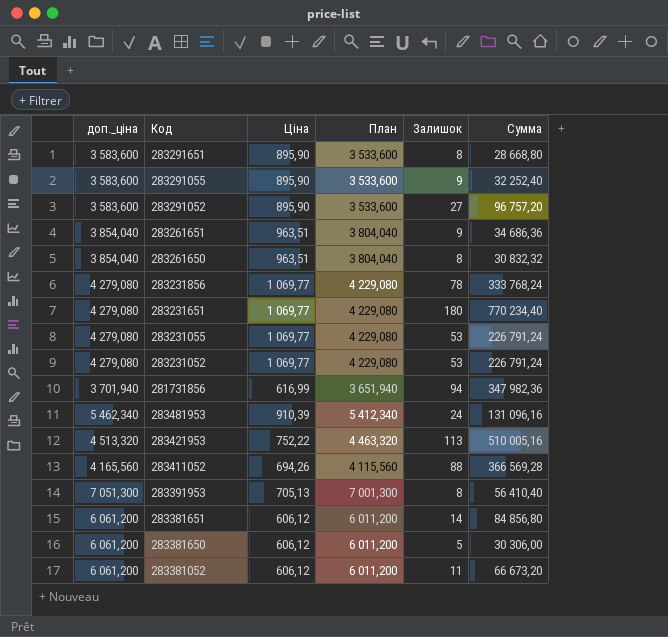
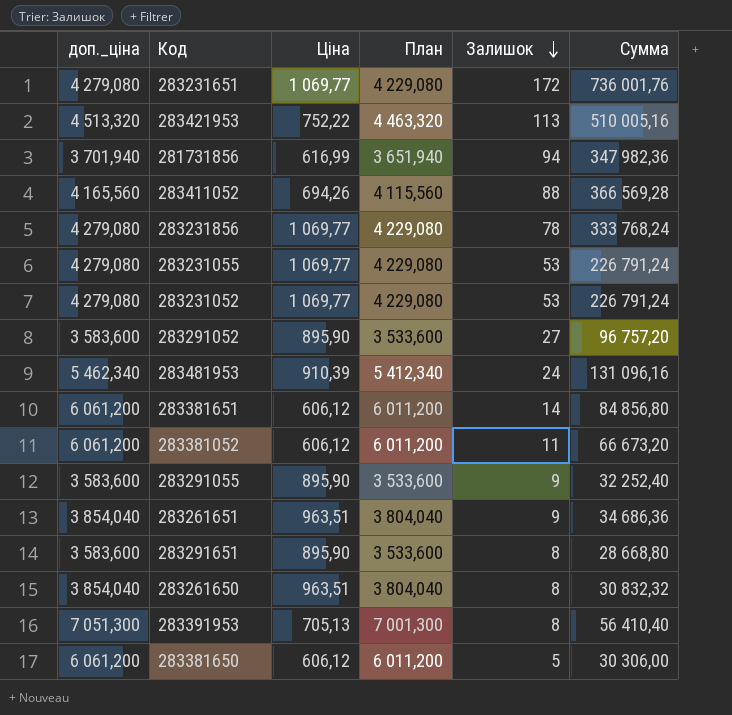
row order: none -> Залишок descending
283231651 | Залишок: 180 -> 172
283231651 | Сумма: 770 234,40 -> 736 001,76

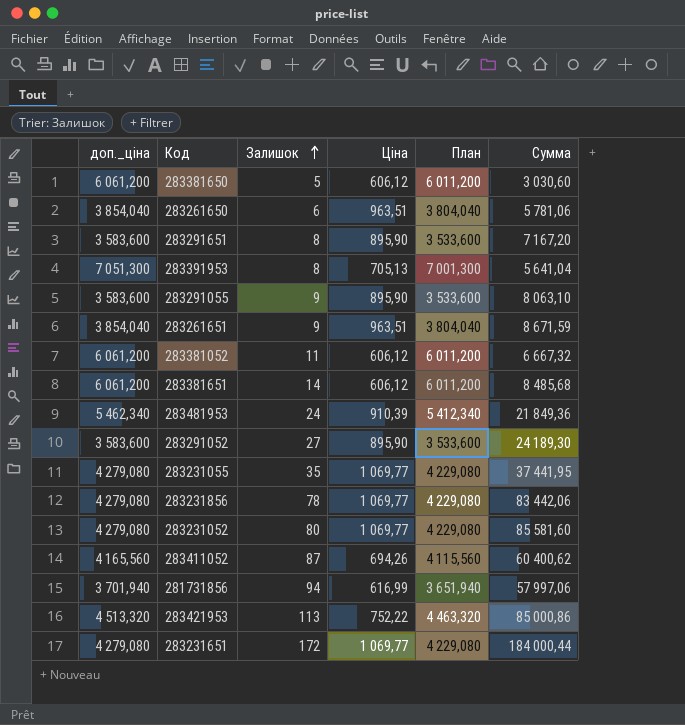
row order: Залишок descending -> Залишок ascending
column Залишок | position: 5 -> 3
column Сумма | formula: [доп._ціна] * [Залишок] -> [Залишок] * [Ціна]
283261650 | Залишок: 8 -> 6
283231055 | Залишок: 53 -> 35
283231052 | Залишок: 53 -> 80
283411052 | Залишок: 88 -> 87

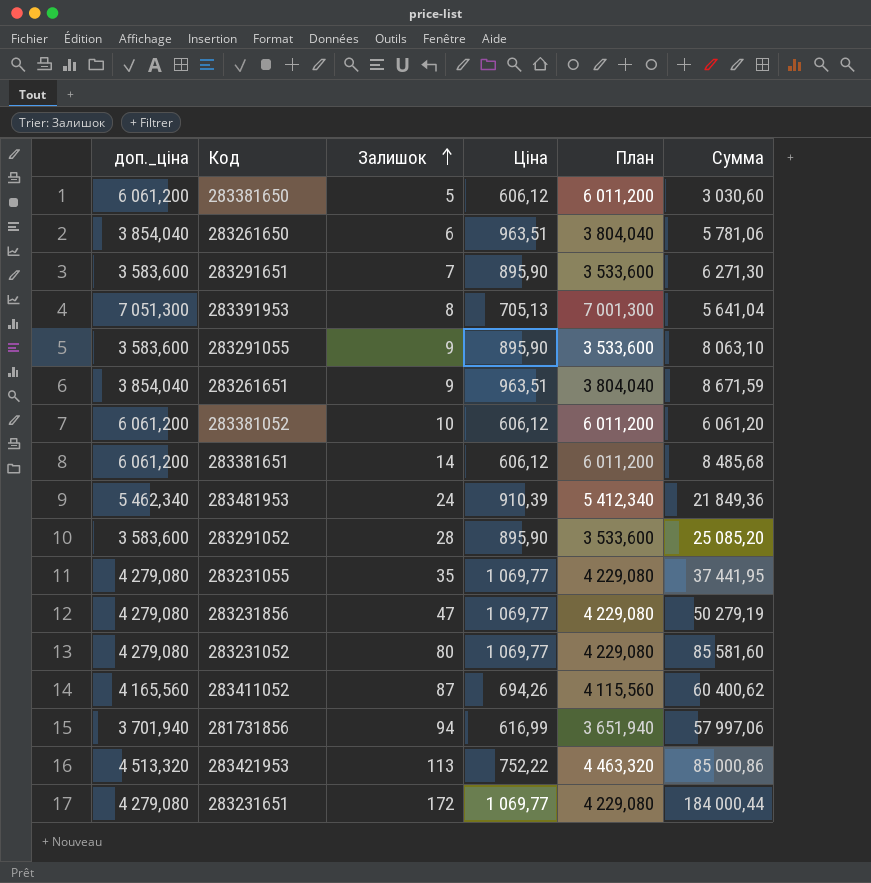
283291651 | Залишок: 8 -> 7
283291651 | Сумма: 7 167,20 -> 6 271,30
283381052 | Залишок: 11 -> 10
283381052 | Сумма: 6 667,32 -> 6 061,20
283291052 | Залишок: 27 -> 28
283291052 | Сумма: 24 189,30 -> 25 085,20
283231856 | Залишок: 78 -> 47
283231856 | Сумма: 83 442,06 -> 50 279,19

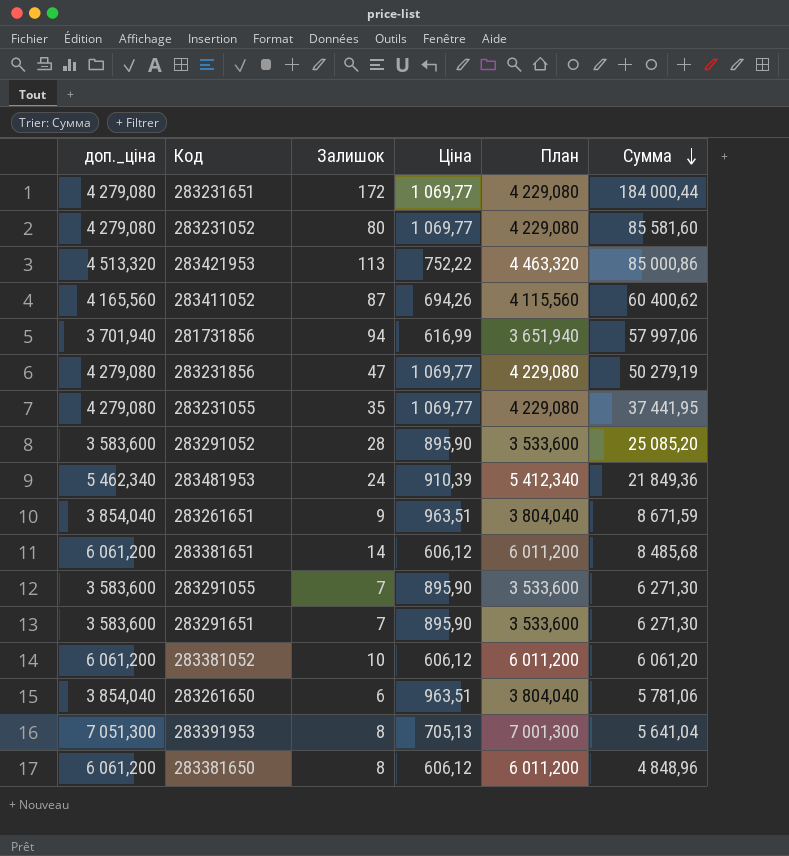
row order: Залишок ascending -> Сумма descending
283291055 | Залишок: 9 -> 7
283291055 | Сумма: 8 063,10 -> 6 271,30
283381650 | Залишок: 5 -> 8
283381650 | Сумма: 3 030,60 -> 4 848,96

